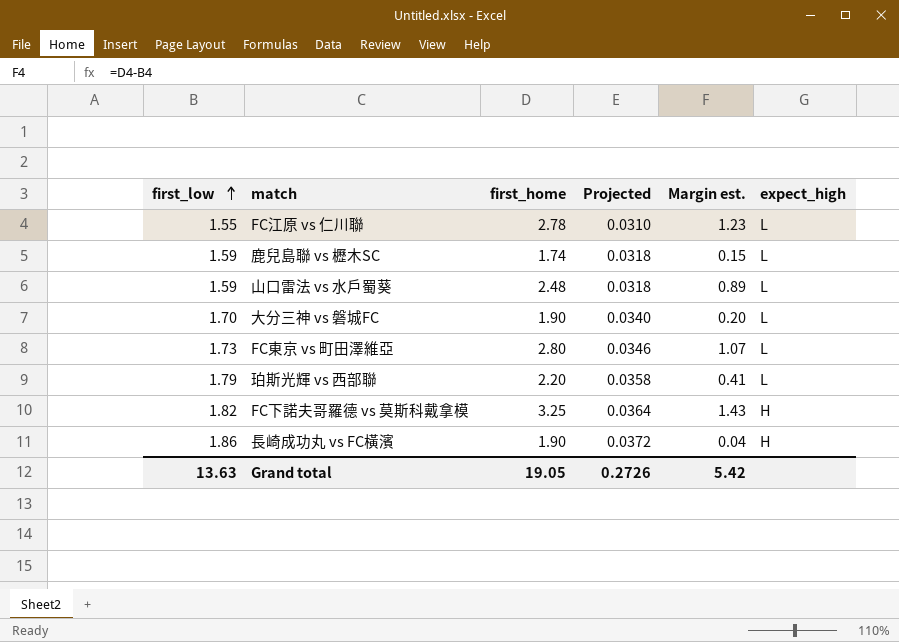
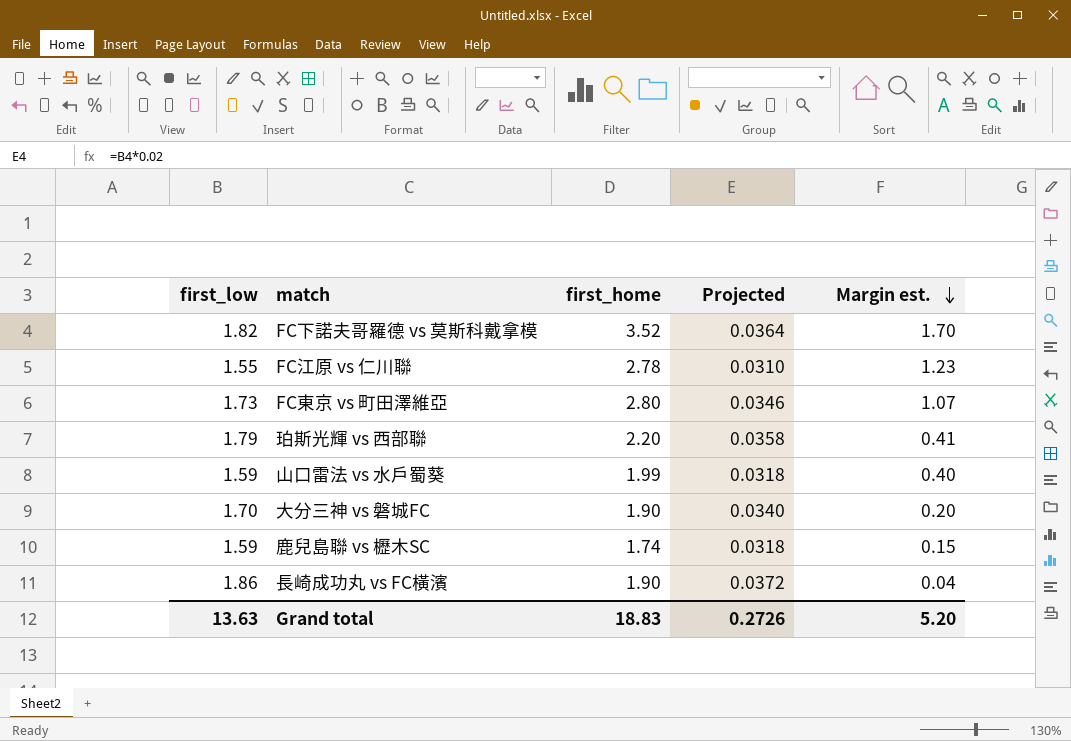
row order: first_low ascending -> Margin est. descending
column expect_high | position: 6 -> none
FC下諾夫哥羅德 vs 莫斯科戴拿模 | first_home: 3.25 -> 3.52
FC下諾夫哥羅德 vs 莫斯科戴拿模 | Margin est.: 1.43 -> 1.70
山口雷法 vs 水戶蜀葵 | first_home: 2.48 -> 1.99
山口雷法 vs 水戶蜀葵 | Margin est.: 0.89 -> 0.40
Grand total | first_home: 19.05 -> 18.83
Grand total | Margin est.: 5.42 -> 5.20

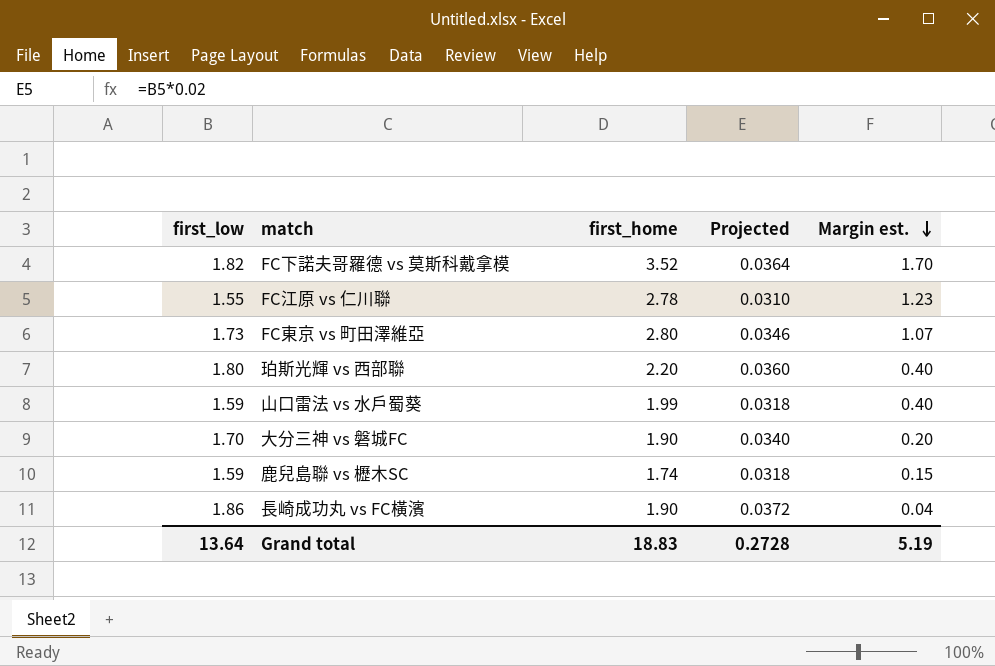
珀斯光輝 vs 西部聯 | first_low: 1.79 -> 1.80
珀斯光輝 vs 西部聯 | Projected: 0.0358 -> 0.0360
珀斯光輝 vs 西部聯 | Margin est.: 0.41 -> 0.40
Grand total | first_low: 13.63 -> 13.64
Grand total | Projected: 0.2726 -> 0.2728
Grand total | Margin est.: 5.20 -> 5.19

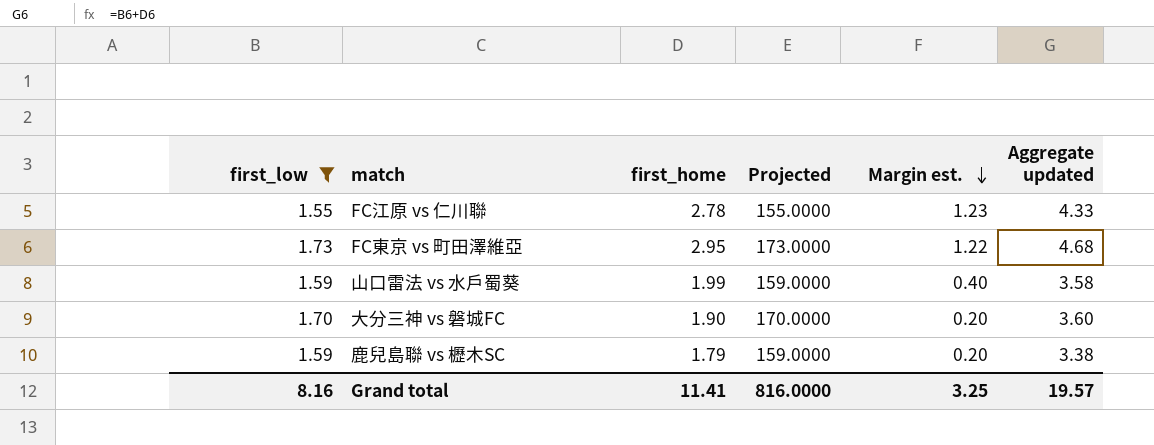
filter: none -> first_low <= 1.73
column Projected | formula: [first_low] * 0.02 -> [first_low] * 100
column Aggregate updated | formula: none -> [first_low] + [first_home]
FC東京 vs 町田澤維亞 | first_home: 2.80 -> 2.95
FC東京 vs 町田澤維亞 | Margin est.: 1.07 -> 1.22
鹿兒島聯 vs 櫪木SC | first_home: 1.74 -> 1.79
鹿兒島聯 vs 櫪木SC | Margin est.: 0.15 -> 0.20
Grand total | first_low: 13.64 -> 8.16
Grand total | first_home: 18.83 -> 11.41
Grand total | Projected: 0.2728 -> 816.0000
Grand total | Margin est.: 5.19 -> 3.25

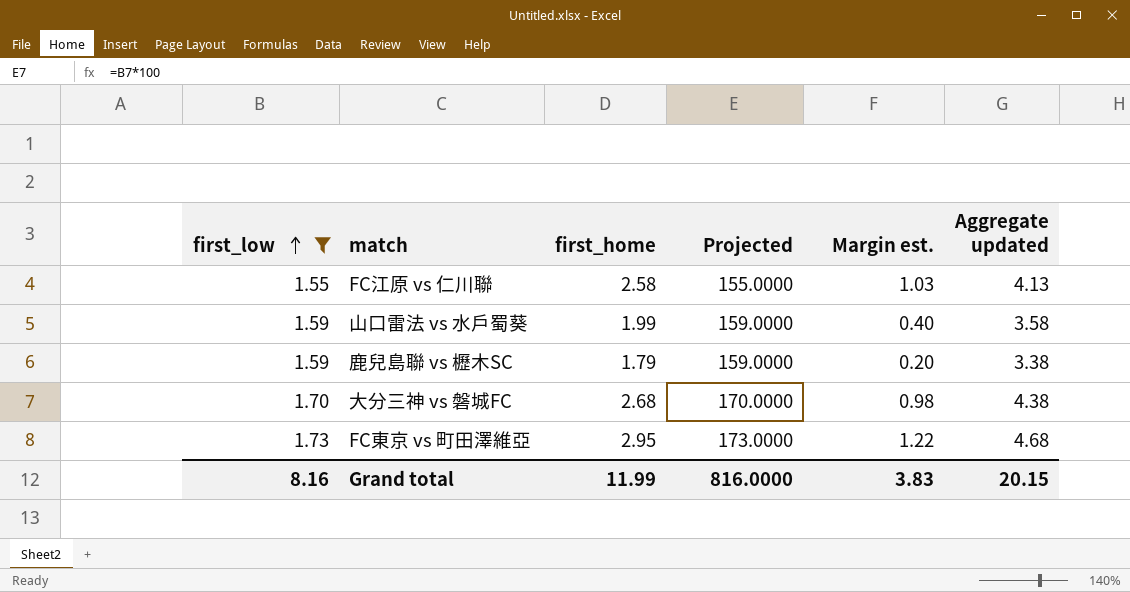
row order: Margin est. descending -> first_low ascending
FC江原 vs 仁川聯 | first_home: 2.78 -> 2.58
FC江原 vs 仁川聯 | Margin est.: 1.23 -> 1.03
FC江原 vs 仁川聯 | Aggregate updated: 4.33 -> 4.13
大分三神 vs 磐城FC | first_home: 1.90 -> 2.68
大分三神 vs 磐城FC | Margin est.: 0.20 -> 0.98
大分三神 vs 磐城FC | Aggregate updated: 3.60 -> 4.38
Grand total | first_home: 11.41 -> 11.99
Grand total | Margin est.: 3.25 -> 3.83
Grand total | Aggregate updated: 19.57 -> 20.15

